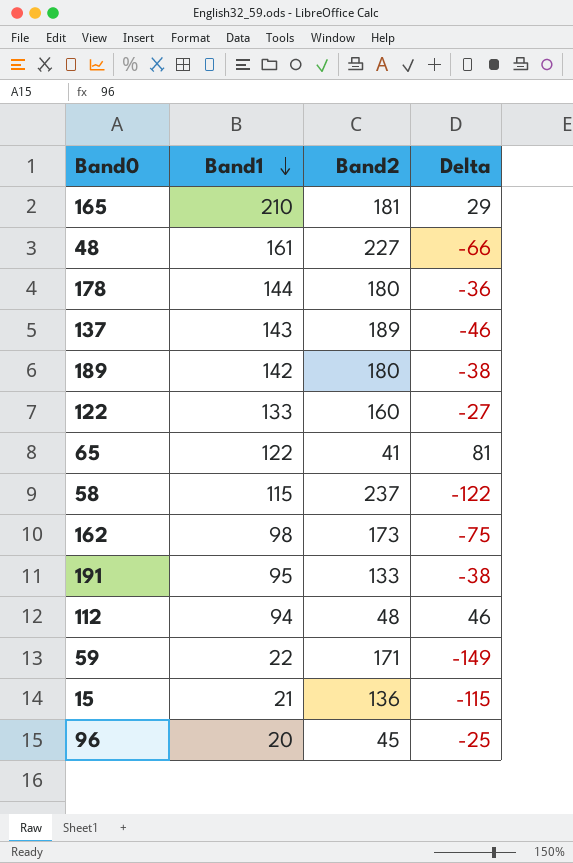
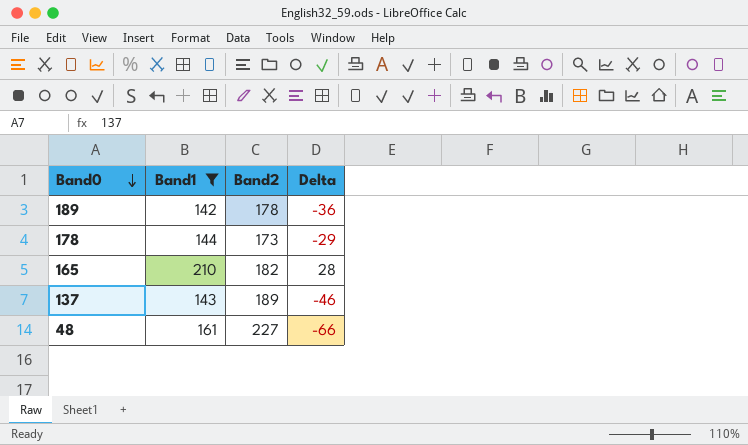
filter: none -> Band1 >= 142
row order: Band1 descending -> Band0 descending
189 | Band2: 180 -> 178
189 | Delta: -38 -> -36
178 | Band2: 180 -> 173
178 | Delta: -36 -> -29
165 | Band2: 181 -> 182
165 | Delta: 29 -> 28

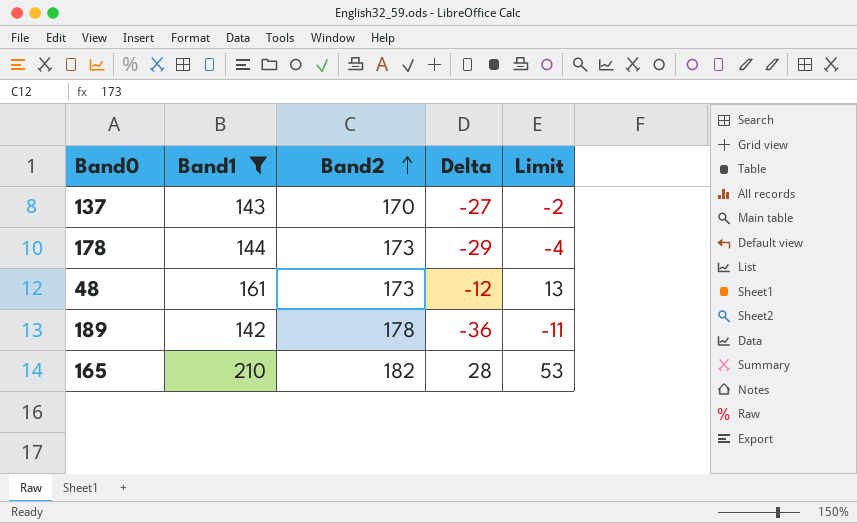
row order: Band0 descending -> Band2 ascending
column Limit | formula: none -> [Delta] + 25
137 | Band2: 189 -> 170
137 | Delta: -46 -> -27
48 | Band2: 227 -> 173
48 | Delta: -66 -> -12

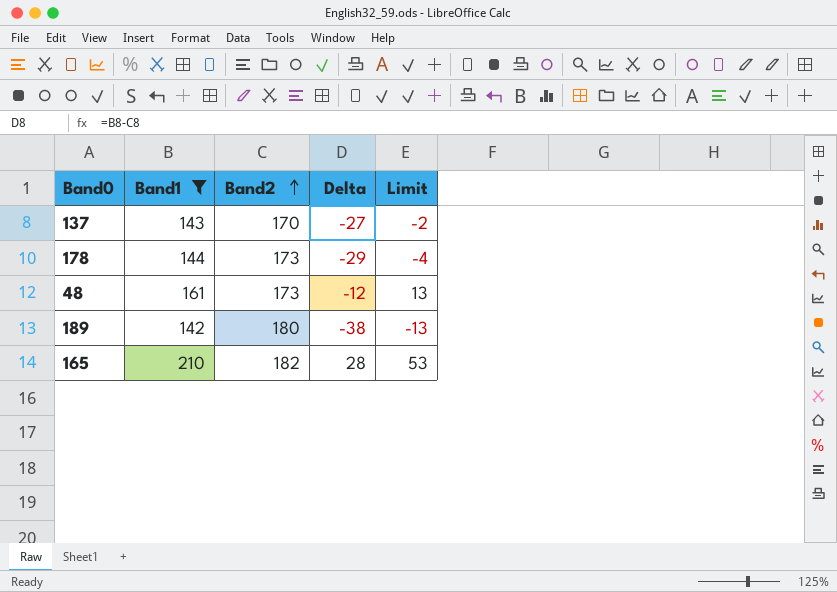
189 | Band2: 178 -> 180
189 | Delta: -36 -> -38
189 | Limit: -11 -> -13

